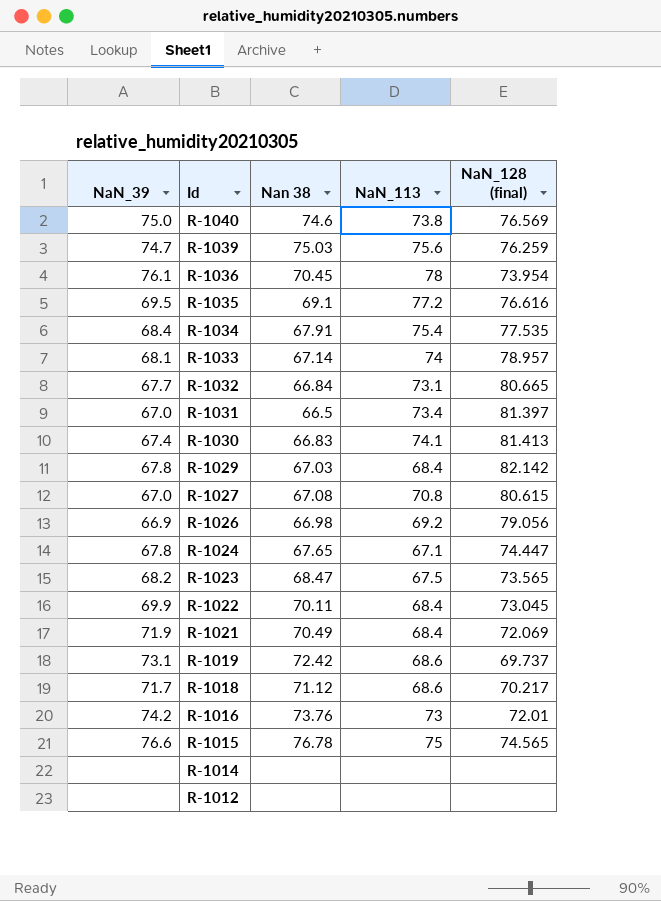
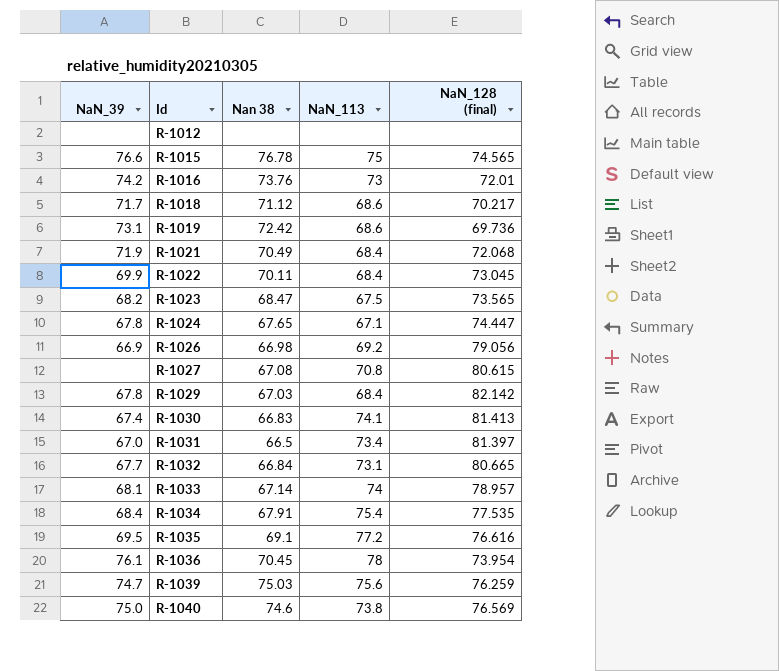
row order: Id descending -> Id ascending
row R-1014: none | none | none | none -> none
R-1019 | NaN_128 (final): 69.737 -> 69.736
R-1021 | NaN_128 (final): 72.069 -> 72.068
R-1027 | NaN_39: 67.0 -> none

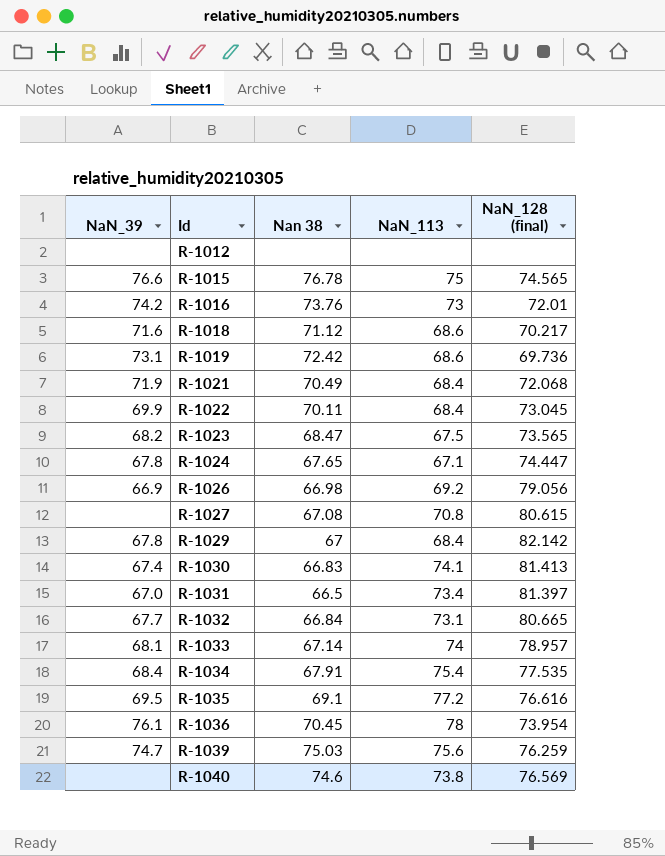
R-1018 | NaN_39: 71.7 -> 71.6
R-1029 | Nan 38: 67.03 -> 67
R-1040 | NaN_39: 75.0 -> none

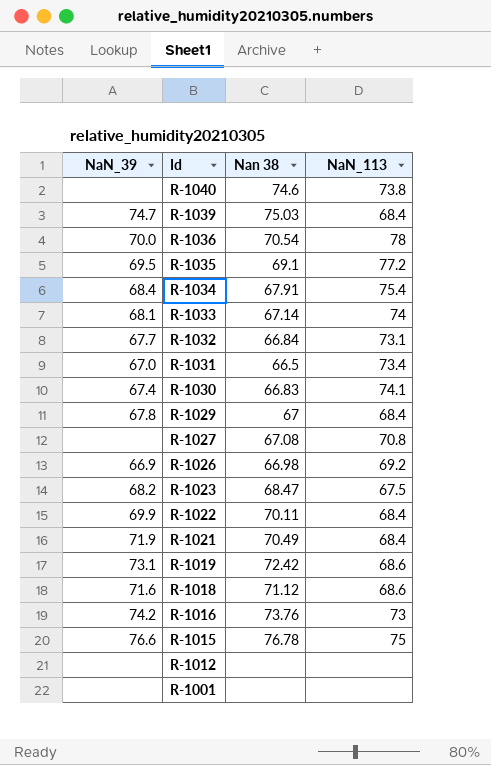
row order: Id ascending -> Id descending
column NaN_128 (final) | position: 5 -> none
row R-1024: 67.8 | 67.65 | 67.1 | 74.447 -> none
R-1039 | NaN_113: 75.6 -> 68.4
R-1036 | NaN_39: 76.1 -> 70.0
R-1036 | Nan 38: 70.45 -> 70.54
row R-1001: none -> none | none | none

